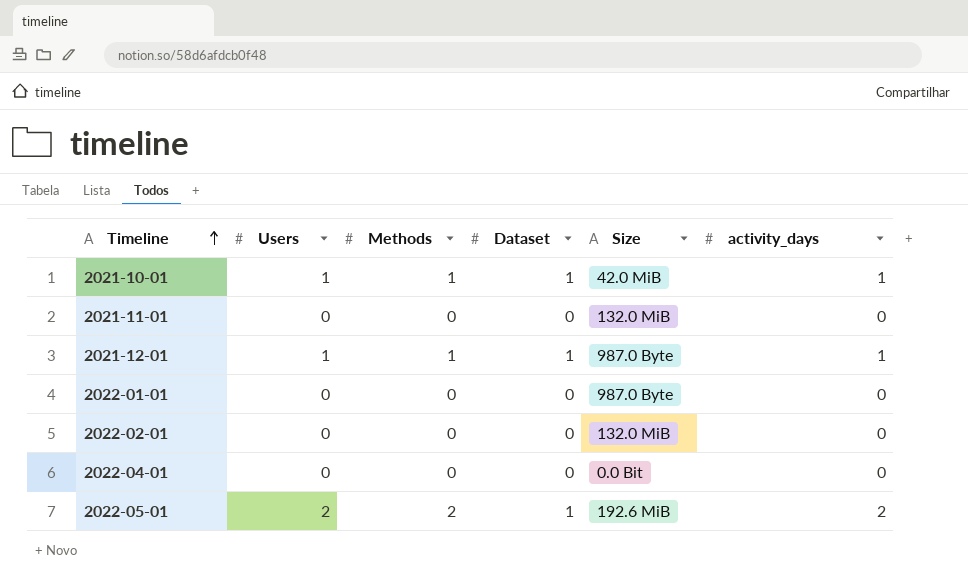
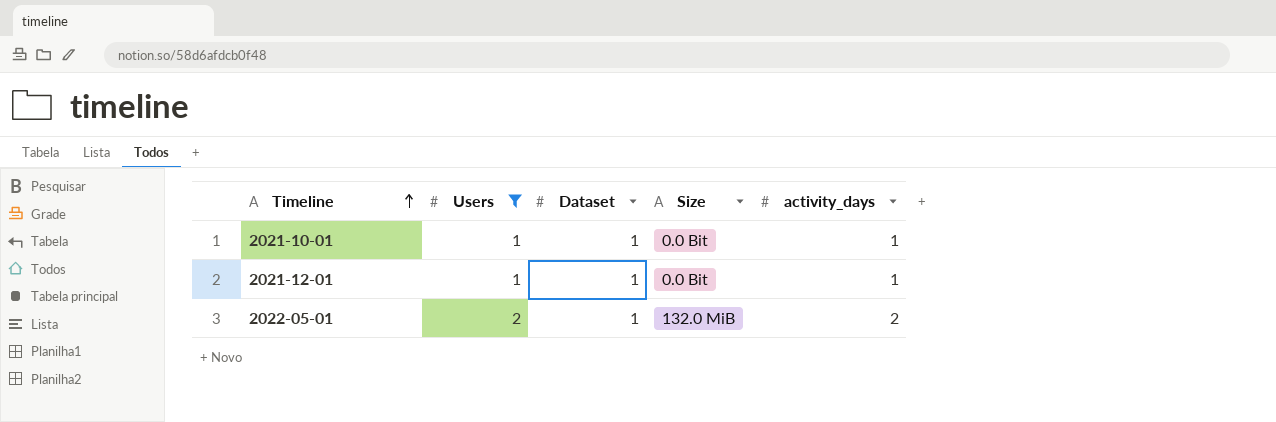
filter: none -> Users != 0
column Methods | position: 3 -> none
2021-10-01 | Size: 42.0 MiB -> 0.0 Bit
2021-12-01 | Size: 987.0 Byte -> 0.0 Bit
2022-05-01 | Size: 192.6 MiB -> 132.0 MiB

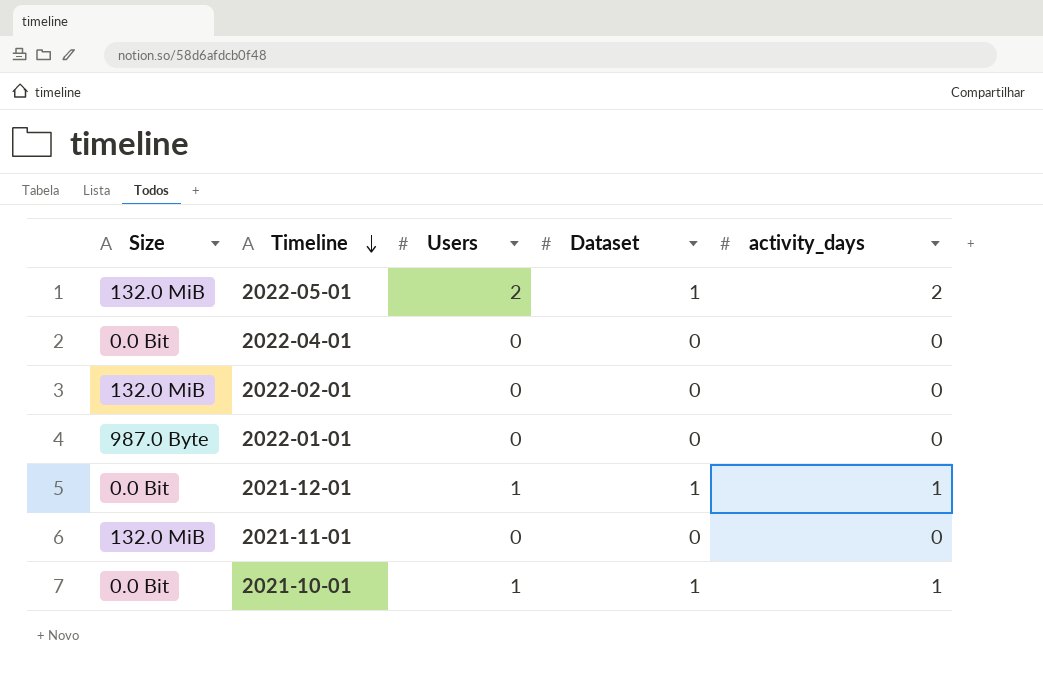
filter: Users != 0 -> none
row order: Timeline ascending -> Timeline descending
column Size | position: 4 -> 1

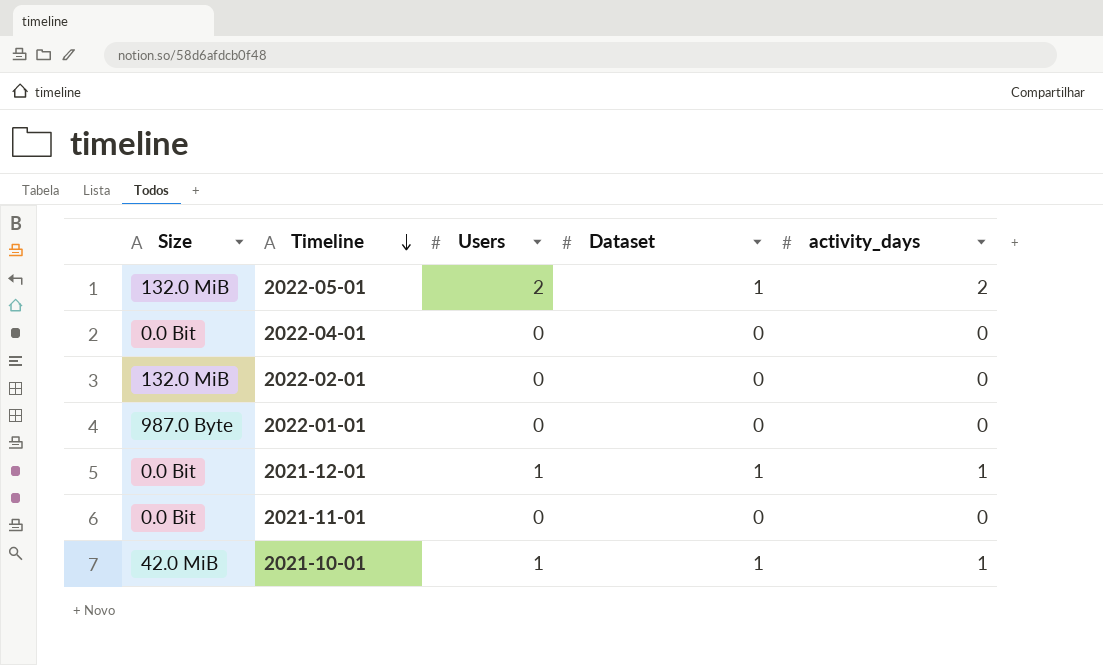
2021-11-01 | Size: 132.0 MiB -> 0.0 Bit
2021-10-01 | Size: 0.0 Bit -> 42.0 MiB

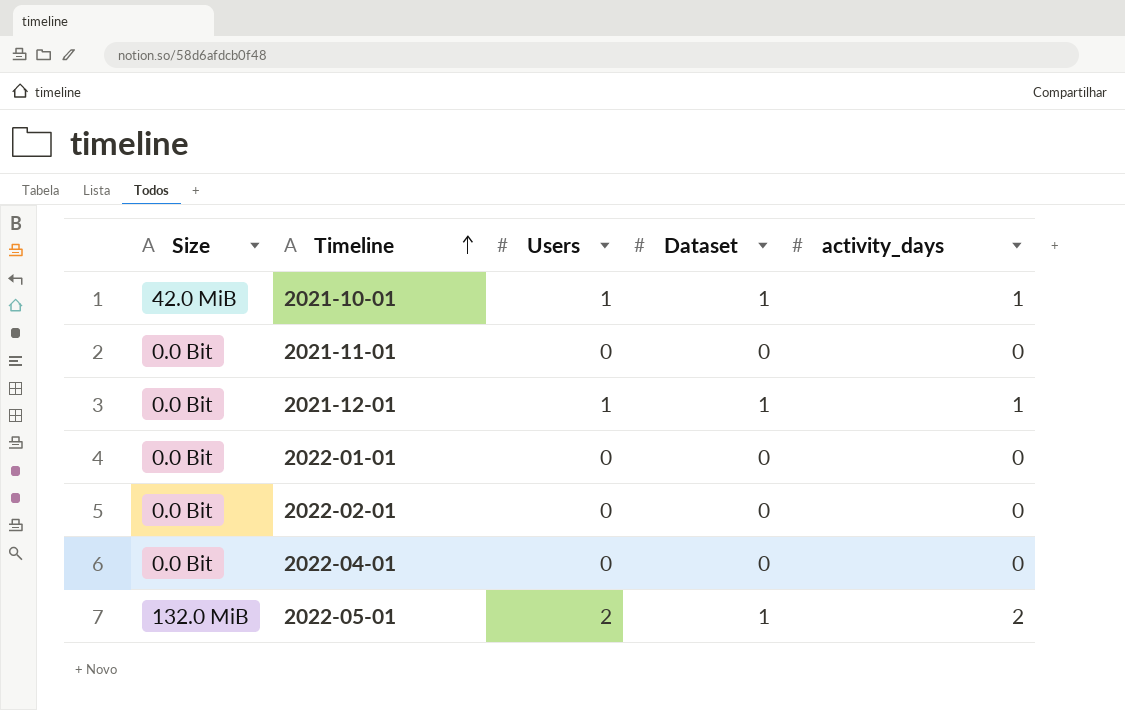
row order: Timeline descending -> Timeline ascending
2022-01-01 | Size: 987.0 Byte -> 0.0 Bit
2022-02-01 | Size: 132.0 MiB -> 0.0 Bit

